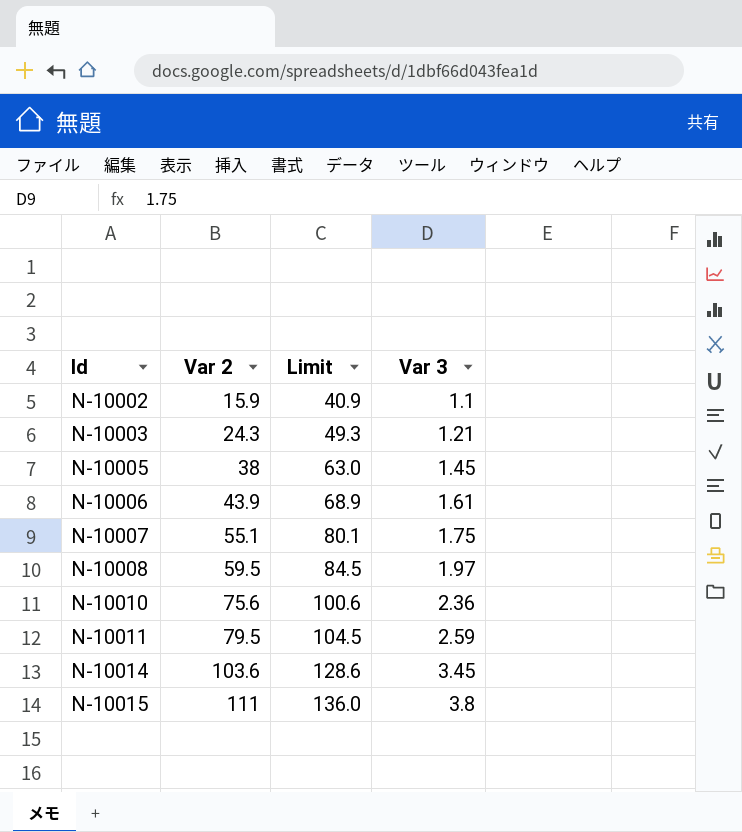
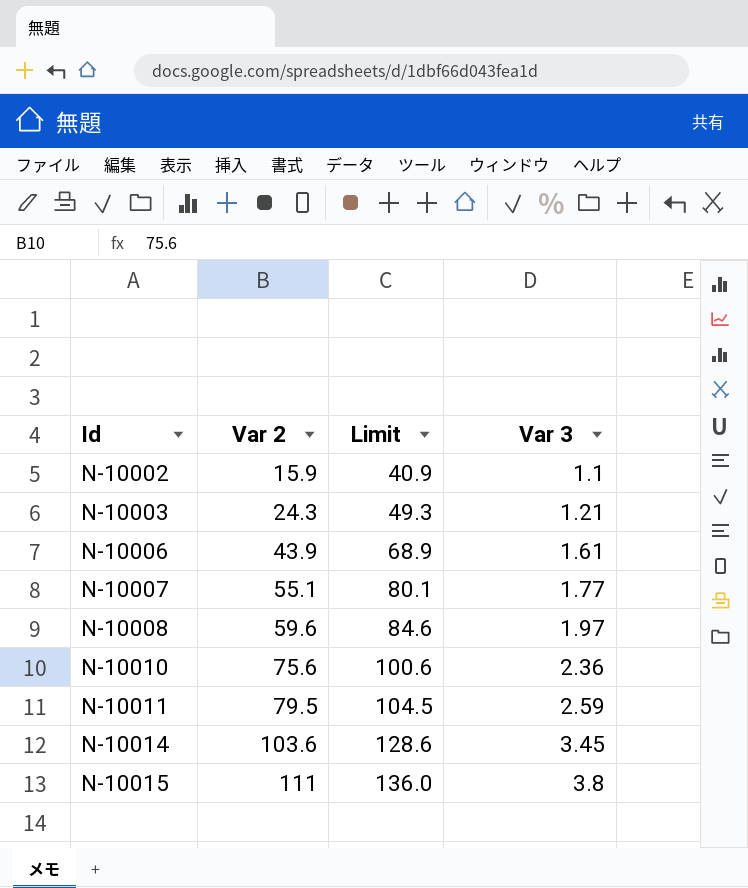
row N-10005: 38 | 63.0 | 1.45 -> none
N-10007 | Var 3: 1.75 -> 1.77
N-10008 | Var 2: 59.5 -> 59.6
N-10008 | Limit: 84.5 -> 84.6

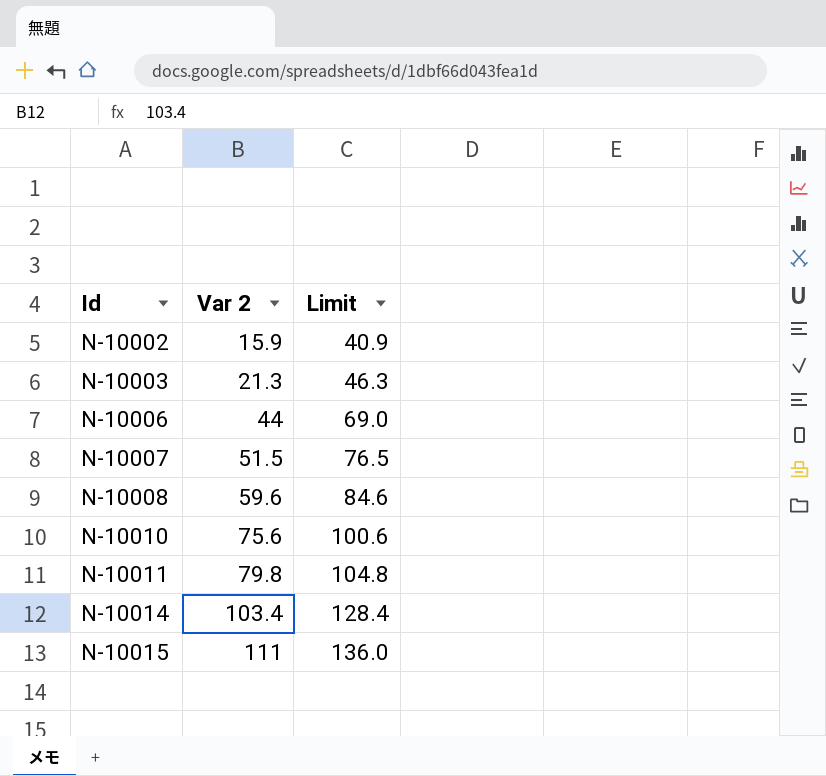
column Var 3 | position: 4 -> none
N-10003 | Var 2: 24.3 -> 21.3
N-10003 | Limit: 49.3 -> 46.3
N-10006 | Var 2: 43.9 -> 44
N-10006 | Limit: 68.9 -> 69.0
N-10007 | Var 2: 55.1 -> 51.5
N-10007 | Limit: 80.1 -> 76.5
N-10011 | Var 2: 79.5 -> 79.8
N-10011 | Limit: 104.5 -> 104.8
N-10014 | Var 2: 103.6 -> 103.4
N-10014 | Limit: 128.6 -> 128.4

